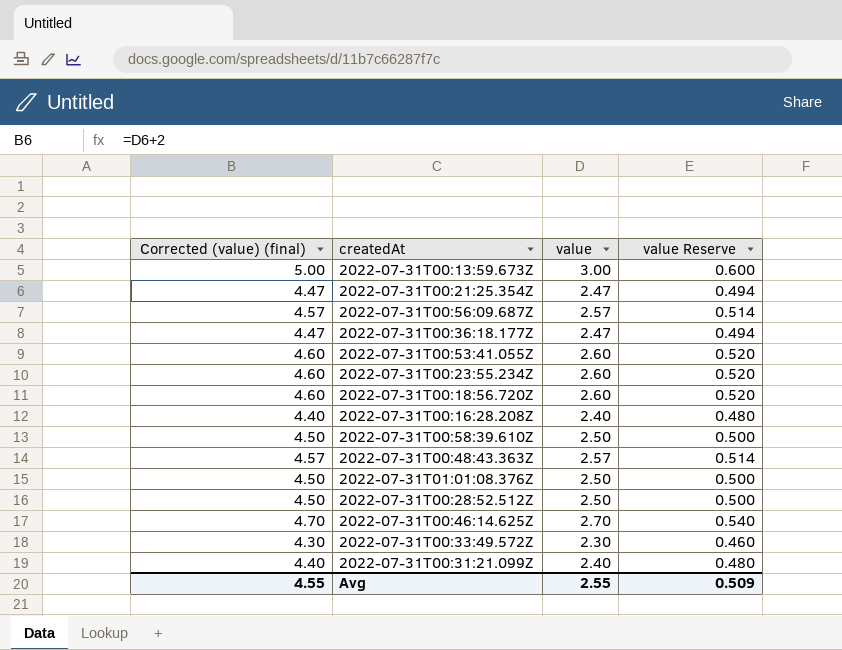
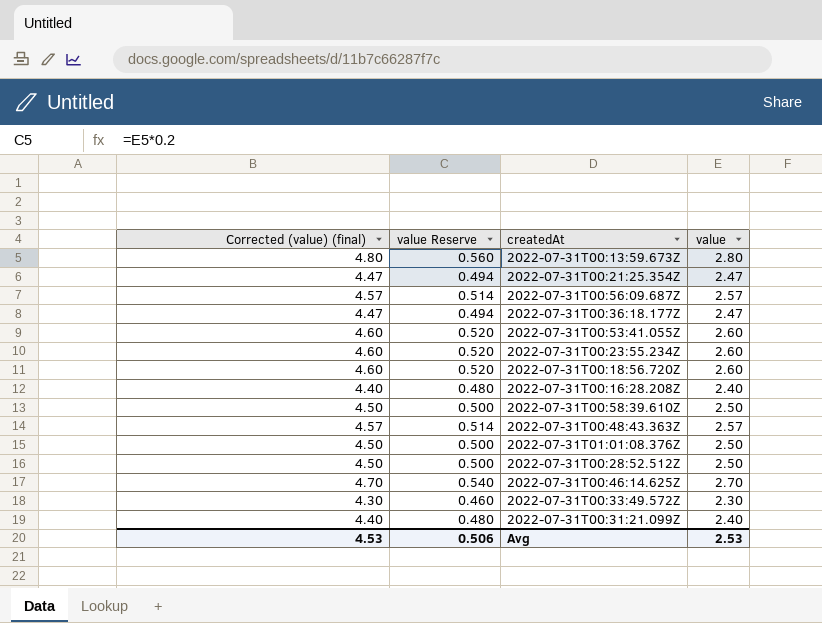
column value Reserve | position: 4 -> 2
2022-07-31T00:13:59.673Z | Corrected (value) (final): 5.00 -> 4.80
2022-07-31T00:13:59.673Z | value Reserve: 0.600 -> 0.560
2022-07-31T00:13:59.673Z | value: 3.00 -> 2.80
Avg | Corrected (value) (final): 4.55 -> 4.53
Avg | value Reserve: 0.509 -> 0.506
Avg | value: 2.55 -> 2.53

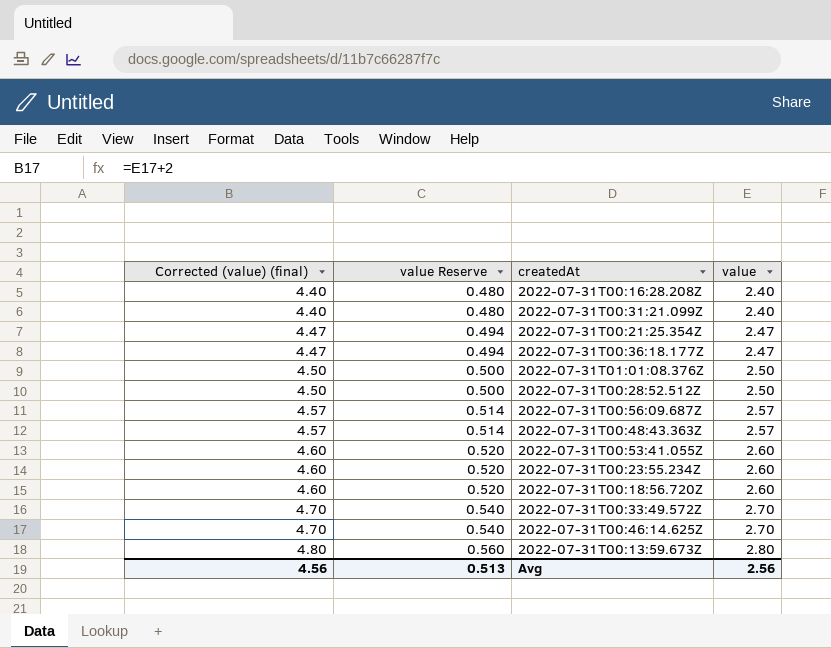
row order: none -> Corrected (value) (final) ascending
row 2022-07-31T00:58:39.610Z: 4.50 | 0.500 | 2.50 -> none
2022-07-31T00:33:49.572Z | Corrected (value) (final): 4.30 -> 4.70
2022-07-31T00:33:49.572Z | value Reserve: 0.460 -> 0.540
2022-07-31T00:33:49.572Z | value: 2.30 -> 2.70
Avg | Corrected (value) (final): 4.53 -> 4.56
Avg | value Reserve: 0.506 -> 0.513
Avg | value: 2.53 -> 2.56

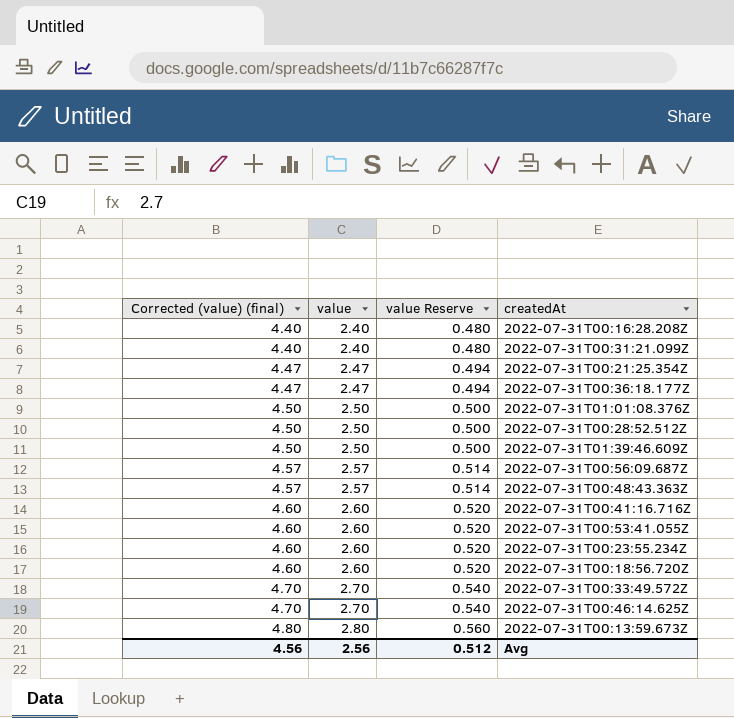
column value | position: 4 -> 2
row 2022-07-31T01:39:46.609Z: none -> 4.50 | 2.50 | 0.500
row 2022-07-31T00:41:16.716Z: none -> 4.60 | 2.60 | 0.520
Avg | value Reserve: 0.513 -> 0.512

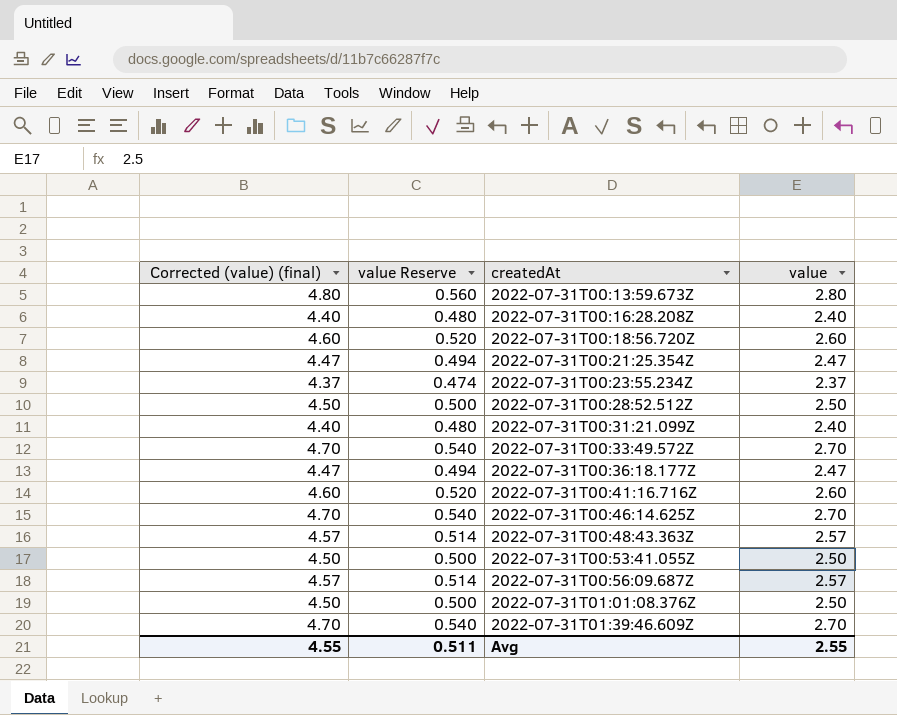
row order: Corrected (value) (final) ascending -> createdAt ascending
column value | position: 2 -> 4
2022-07-31T00:23:55.234Z | Corrected (value) (final): 4.60 -> 4.37
2022-07-31T00:23:55.234Z | value Reserve: 0.520 -> 0.474
2022-07-31T00:23:55.234Z | value: 2.60 -> 2.37
2022-07-31T00:53:41.055Z | Corrected (value) (final): 4.60 -> 4.50
2022-07-31T00:53:41.055Z | value Reserve: 0.520 -> 0.500
2022-07-31T00:53:41.055Z | value: 2.60 -> 2.50
2022-07-31T01:39:46.609Z | Corrected (value) (final): 4.50 -> 4.70
2022-07-31T01:39:46.609Z | value Reserve: 0.500 -> 0.540
2022-07-31T01:39:46.609Z | value: 2.50 -> 2.70
Avg | Corrected (value) (final): 4.56 -> 4.55
Avg | value Reserve: 0.512 -> 0.511
Avg | value: 2.56 -> 2.55

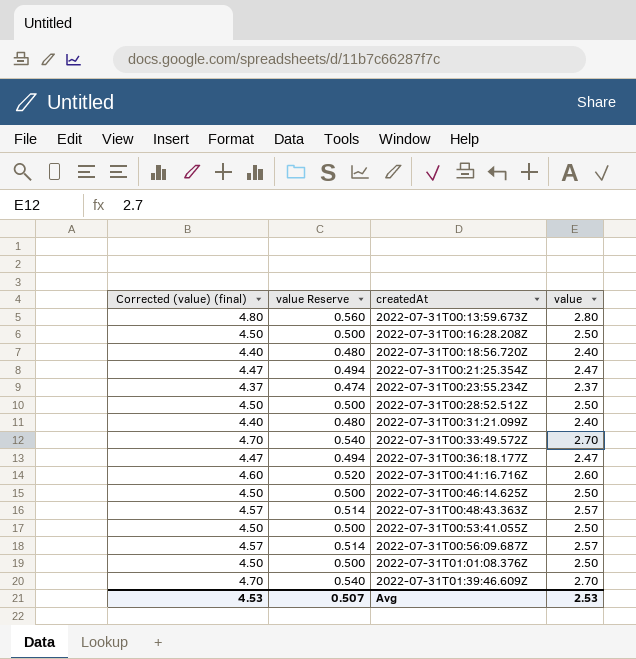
2022-07-31T00:16:28.208Z | Corrected (value) (final): 4.40 -> 4.50
2022-07-31T00:16:28.208Z | value Reserve: 0.480 -> 0.500
2022-07-31T00:16:28.208Z | value: 2.40 -> 2.50
2022-07-31T00:18:56.720Z | Corrected (value) (final): 4.60 -> 4.40
2022-07-31T00:18:56.720Z | value Reserve: 0.520 -> 0.480
2022-07-31T00:18:56.720Z | value: 2.60 -> 2.40
2022-07-31T00:46:14.625Z | Corrected (value) (final): 4.70 -> 4.50
2022-07-31T00:46:14.625Z | value Reserve: 0.540 -> 0.500
2022-07-31T00:46:14.625Z | value: 2.70 -> 2.50
Avg | Corrected (value) (final): 4.55 -> 4.53
Avg | value Reserve: 0.511 -> 0.507
Avg | value: 2.55 -> 2.53

